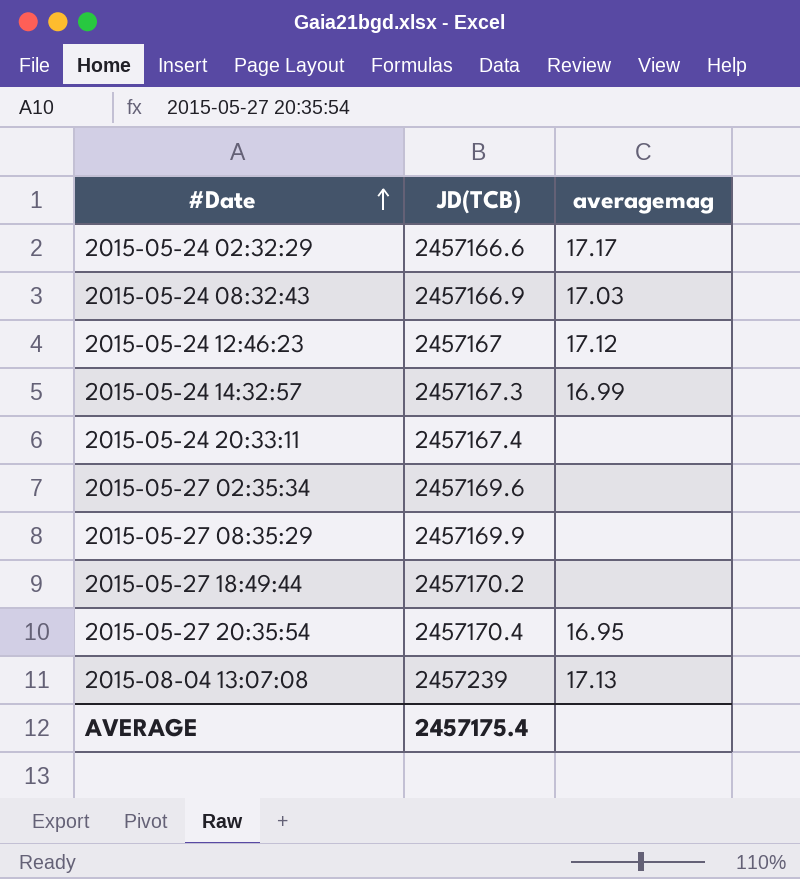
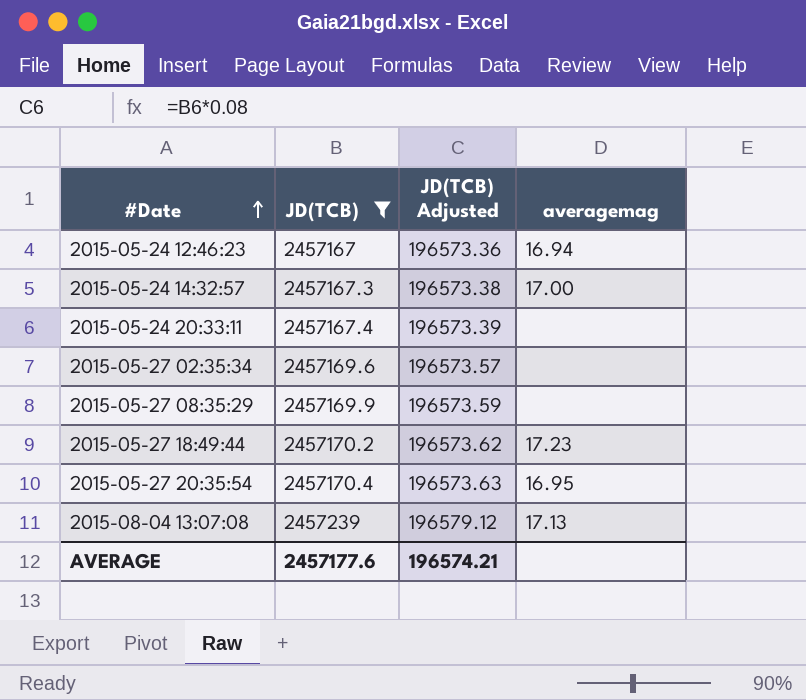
filter: none -> JD(TCB) >= 2457167
column JD(TCB) Adjusted | formula: none -> [JD(TCB)] * 0.08
2015-05-24 12:46:23 | averagemag: 17.12 -> 16.94
2015-05-24 14:32:57 | averagemag: 16.99 -> 17.00
2015-05-27 18:49:44 | averagemag: none -> 17.23
AVERAGE | JD(TCB): 2457175.4 -> 2457177.6

